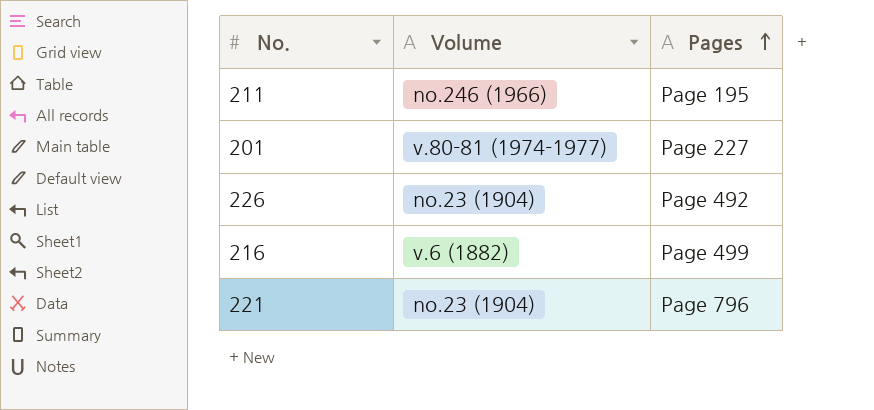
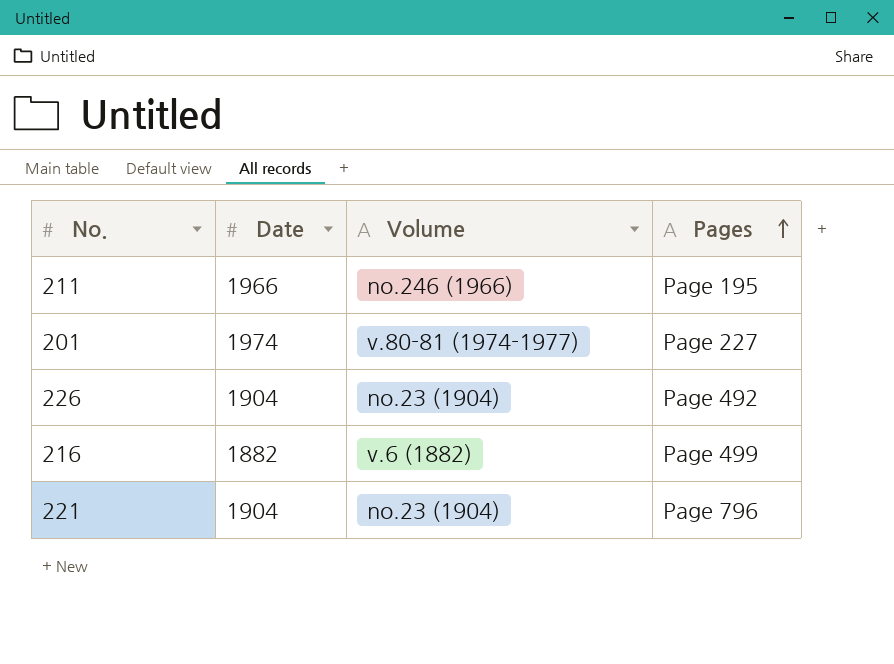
column Date | position: none -> 2

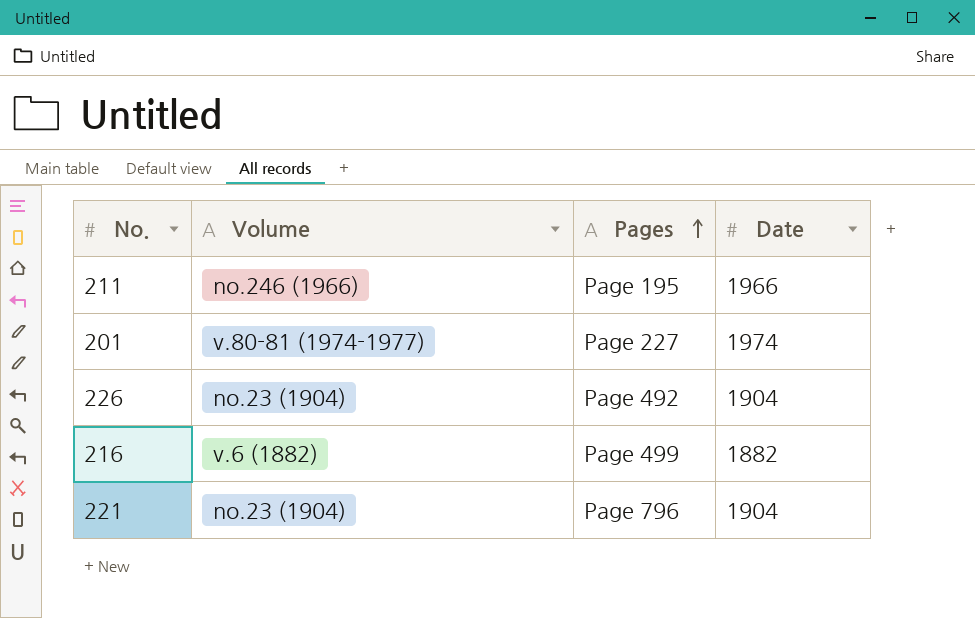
column Date | position: 2 -> 4

